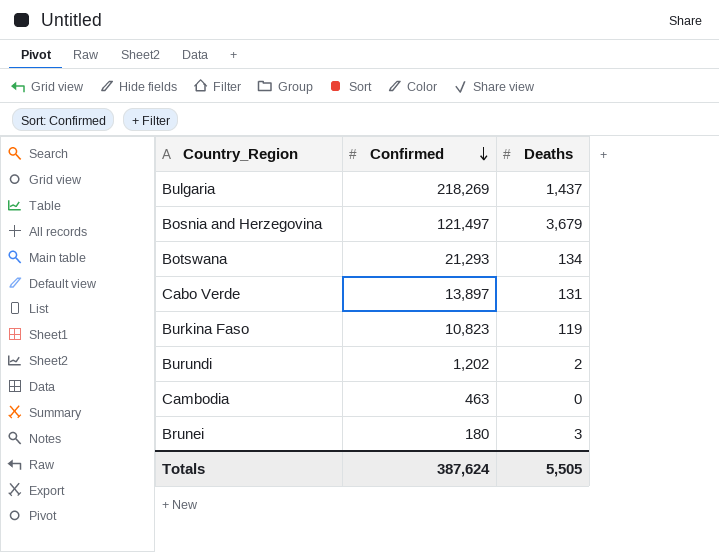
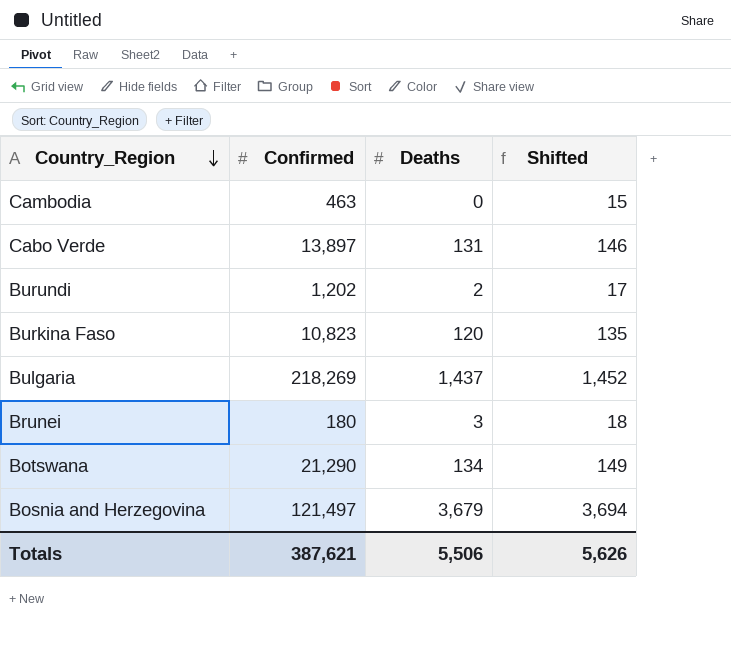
row order: Confirmed descending -> Country_Region descending
column Shifted | formula: none -> [Deaths] + 15
Burkina Faso | Deaths: 119 -> 120
Botswana | Confirmed: 21,293 -> 21,290
Totals | Confirmed: 387,624 -> 387,621
Totals | Deaths: 5,505 -> 5,506

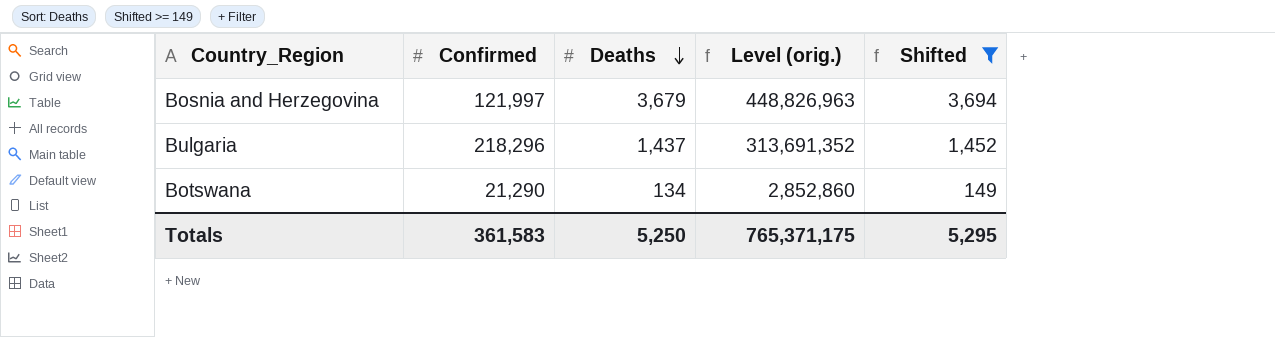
filter: none -> Shifted >= 149
row order: Country_Region descending -> Deaths descending
column Level (orig.) | formula: none -> [Confirmed] * [Deaths]
Bosnia and Herzegovina | Confirmed: 121,497 -> 121,997
Bulgaria | Confirmed: 218,269 -> 218,296
Totals | Confirmed: 387,621 -> 361,583
Totals | Deaths: 5,506 -> 5,250
Totals | Shifted: 5,626 -> 5,295

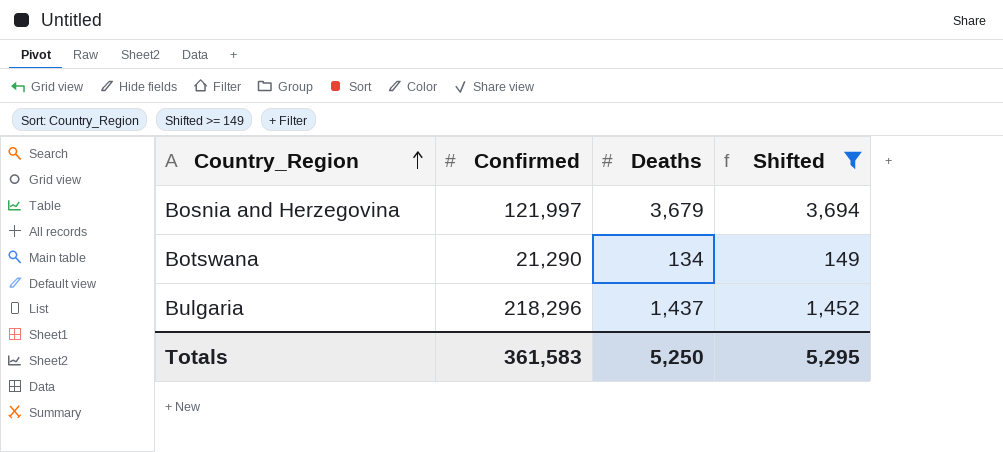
row order: Deaths descending -> Country_Region ascending
column Level (orig.) | formula: [Confirmed] * [Deaths] -> none

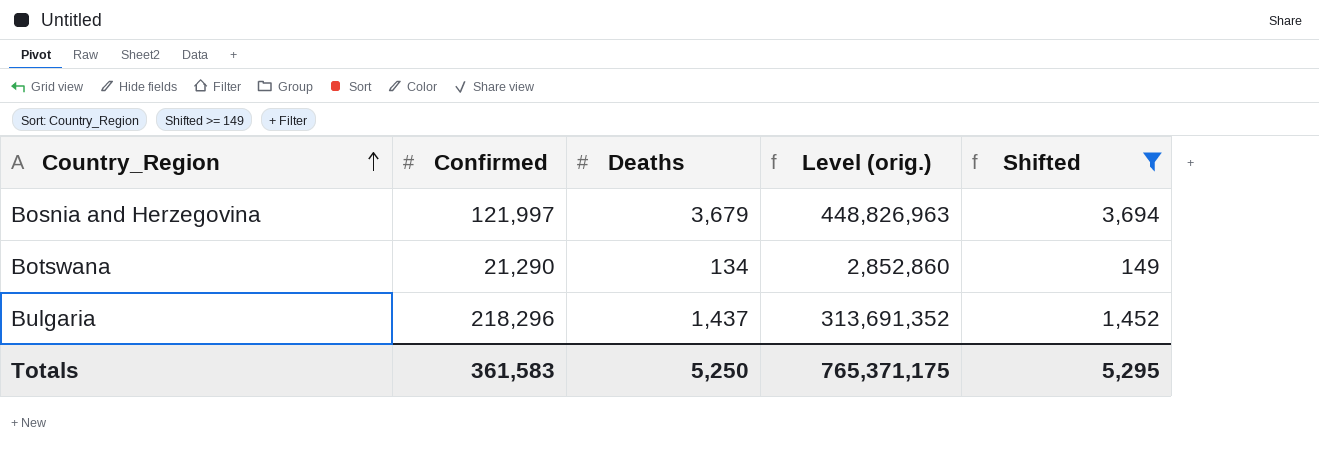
column Level (orig.) | formula: none -> [Confirmed] * [Deaths]

